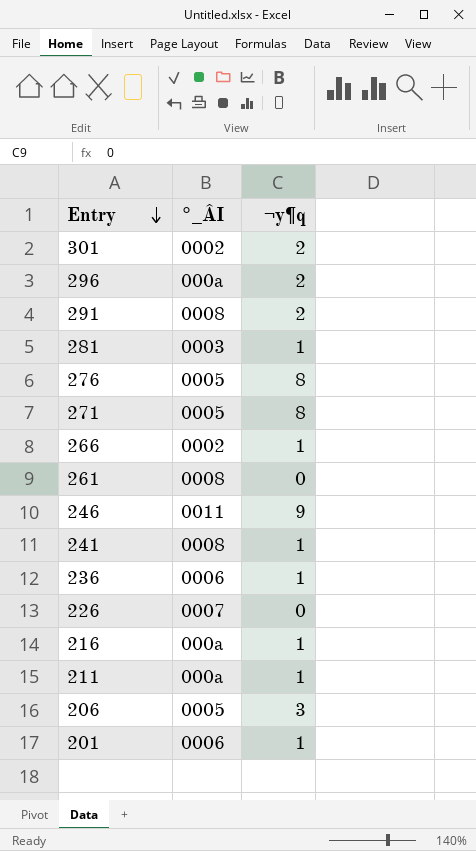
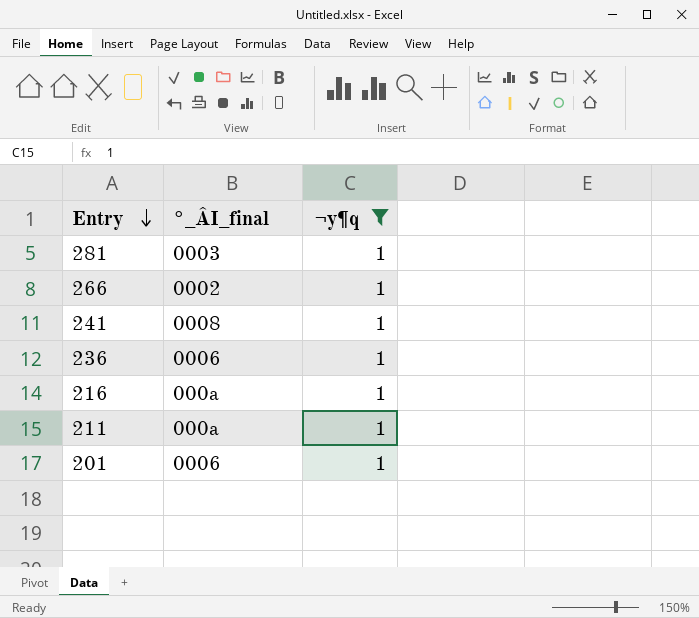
filter: none -> ¬y¶q = 1
column name: °_ÂI -> °_ÂI_final

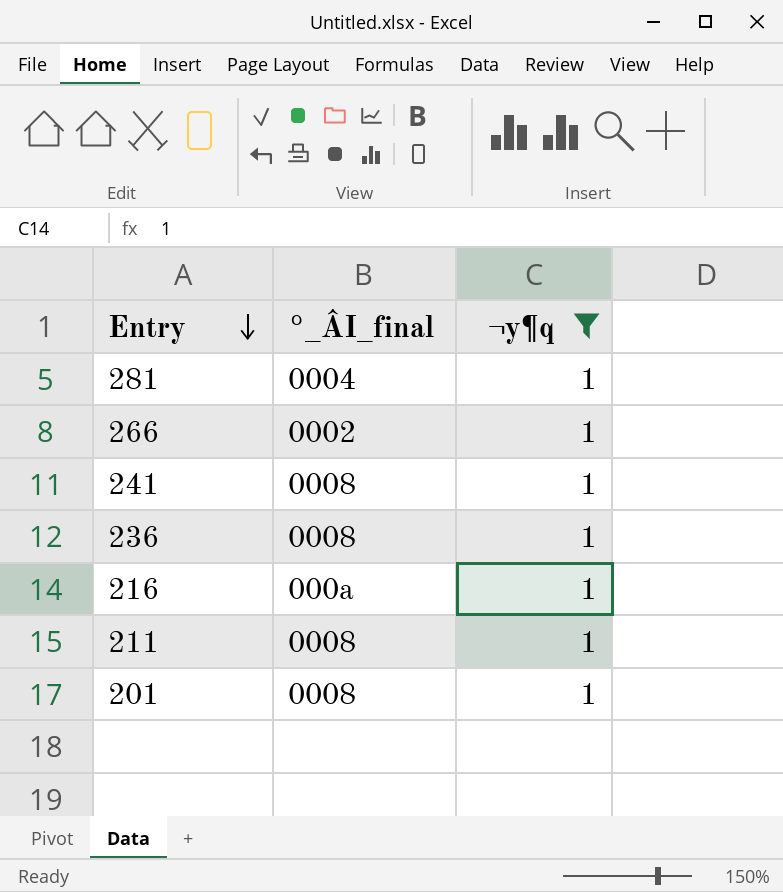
281 | °_ÂI_final: 0003 -> 0004
236 | °_ÂI_final: 0006 -> 0008
211 | °_ÂI_final: 000a -> 0008
201 | °_ÂI_final: 0006 -> 0008

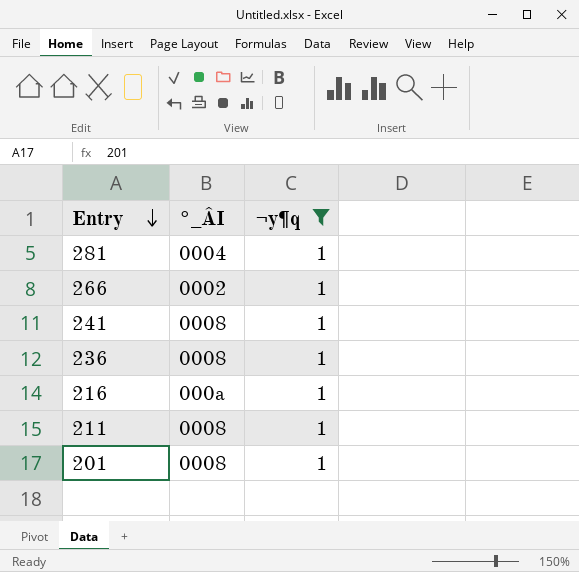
column name: °_ÂI_final -> °_ÂI

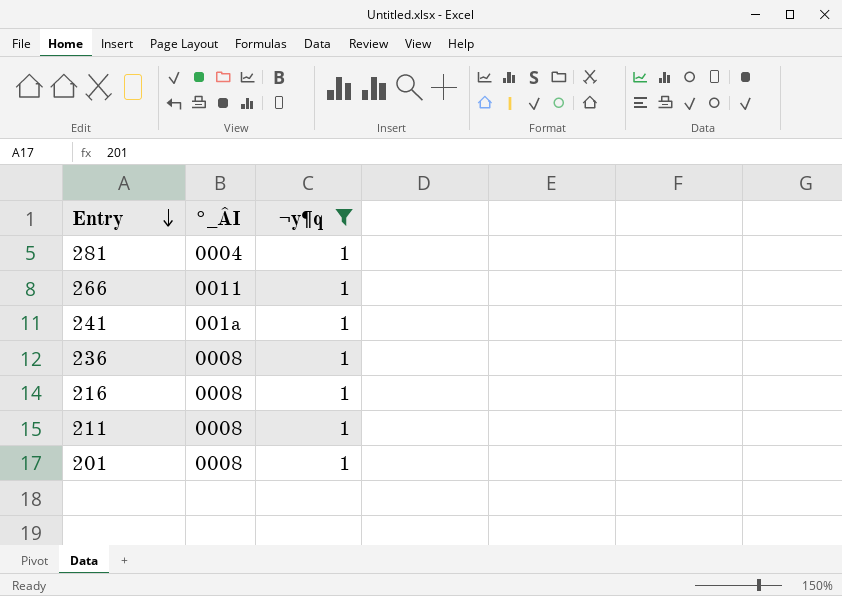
266 | °_ÂI: 0002 -> 0011
241 | °_ÂI: 0008 -> 001a
216 | °_ÂI: 000a -> 0008

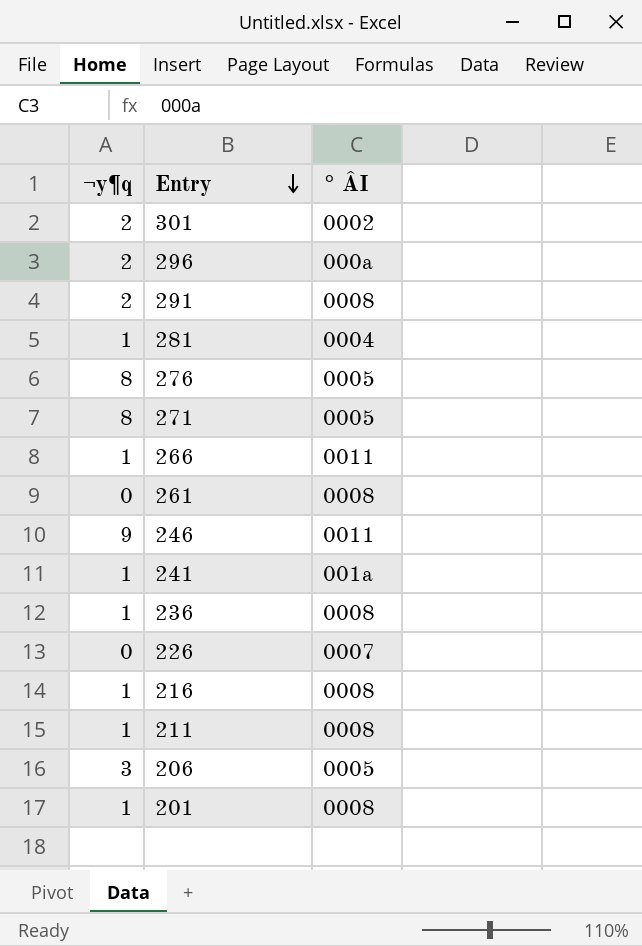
filter: ¬y¶q = 1 -> none
column ¬y¶q | position: 3 -> 1
column name: °_ÂI -> ° ÂI

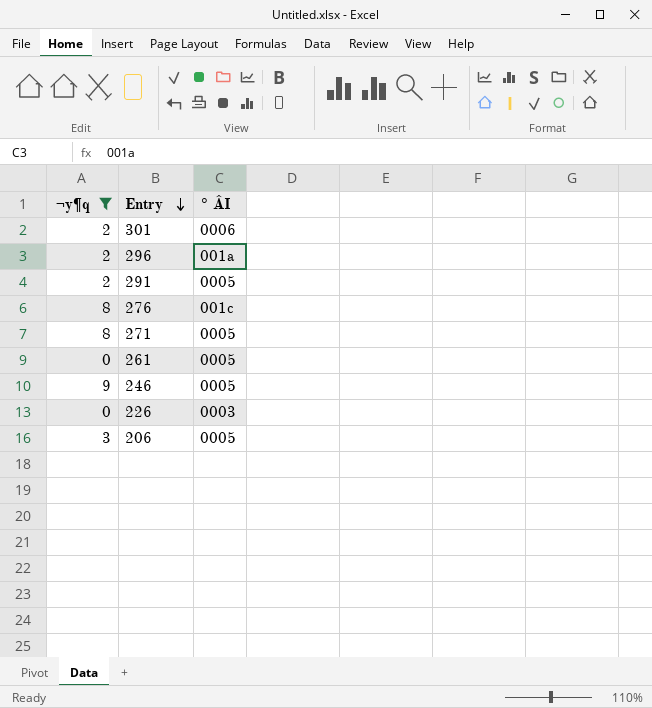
filter: none -> ¬y¶q != 1
301 | ° ÂI: 0002 -> 0006
296 | ° ÂI: 000a -> 001a
291 | ° ÂI: 0008 -> 0005
276 | ° ÂI: 0005 -> 001c
261 | ° ÂI: 0008 -> 0005
246 | ° ÂI: 0011 -> 0005
226 | ° ÂI: 0007 -> 0003

